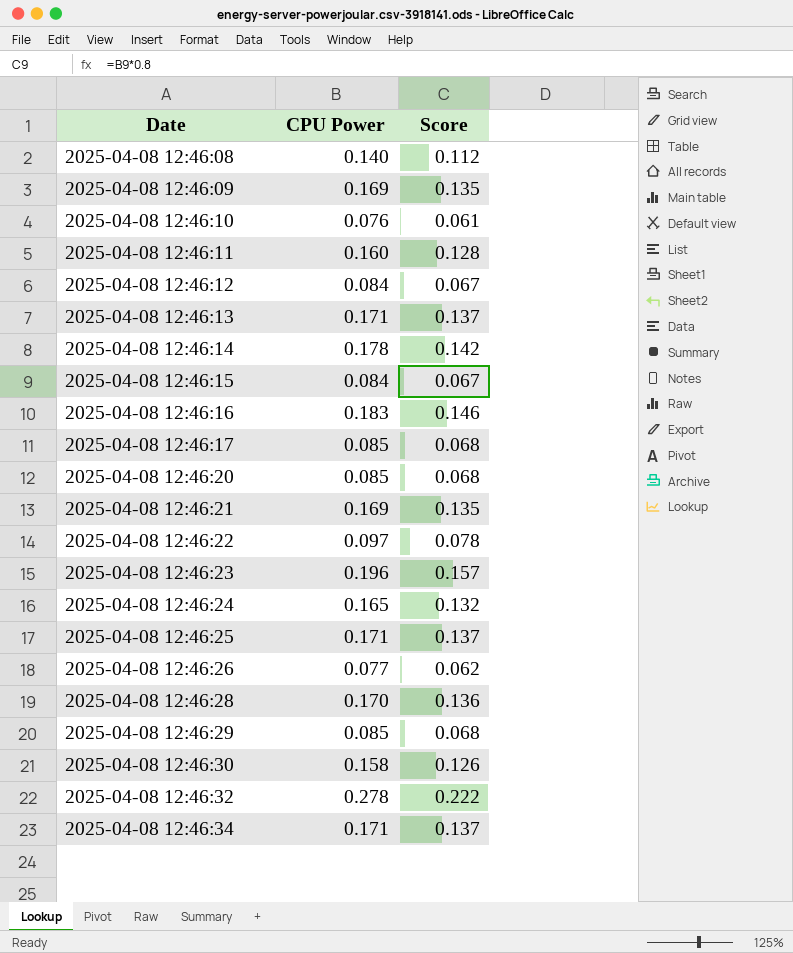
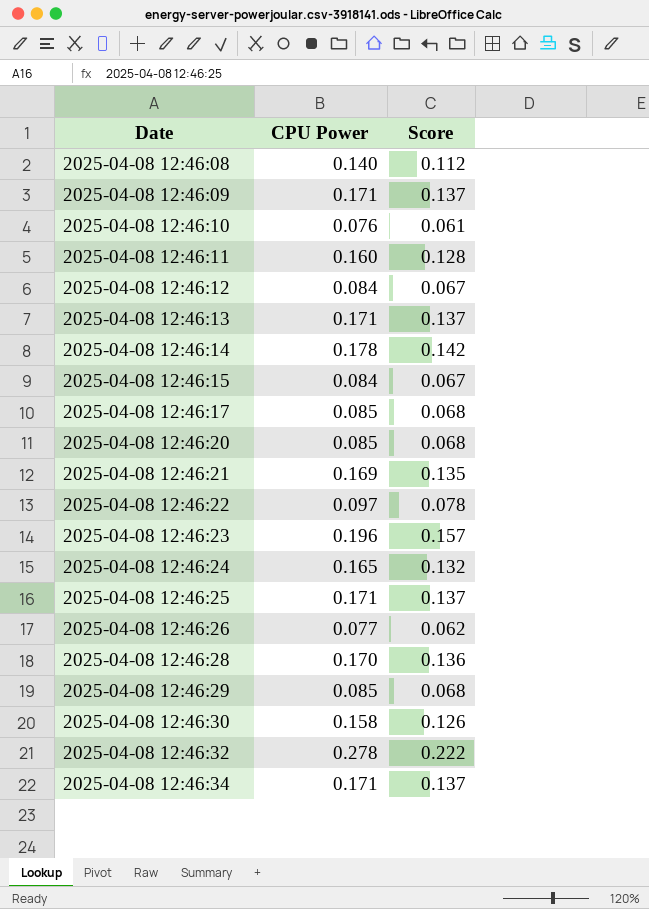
row 2025-04-08 12:46:16: 0.183 | 0.146 -> none
2025-04-08 12:46:09 | CPU Power: 0.169 -> 0.171
2025-04-08 12:46:09 | Score: 0.135 -> 0.137

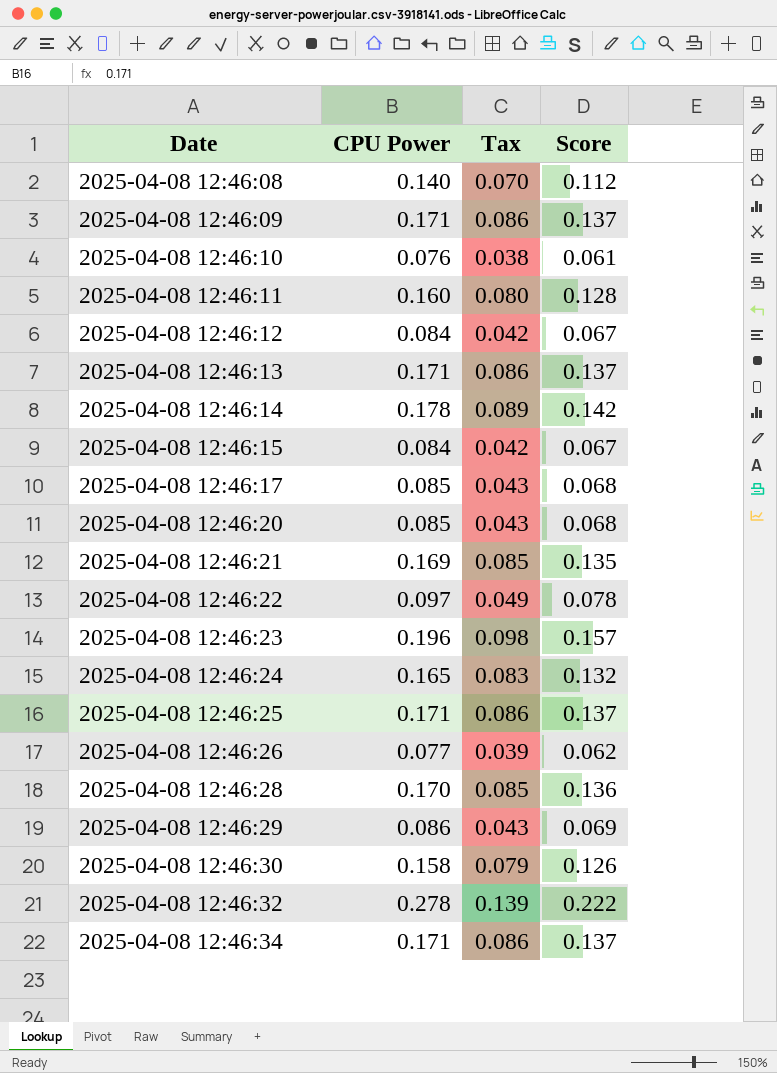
column Tax | formula: none -> [CPU Power] * 0.5
2025-04-08 12:46:29 | CPU Power: 0.085 -> 0.086
2025-04-08 12:46:29 | Score: 0.068 -> 0.069

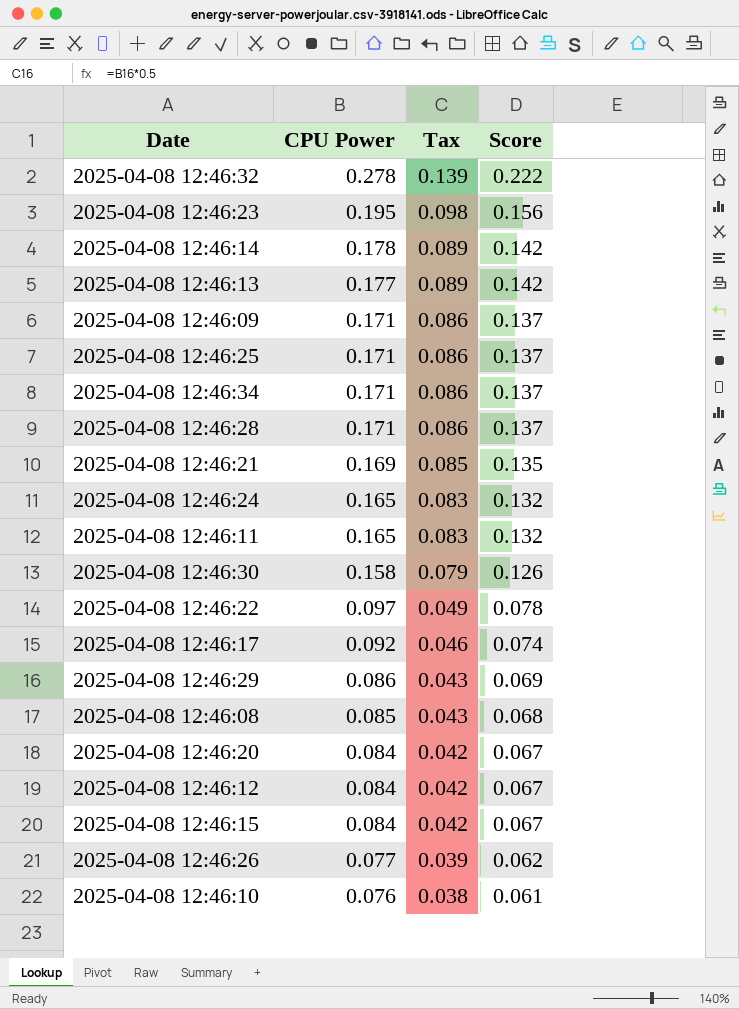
row order: Date ascending -> CPU Power descending
2025-04-08 12:46:23 | CPU Power: 0.196 -> 0.195
2025-04-08 12:46:23 | Score: 0.157 -> 0.156
2025-04-08 12:46:13 | CPU Power: 0.171 -> 0.177
2025-04-08 12:46:13 | Tax: 0.086 -> 0.089
2025-04-08 12:46:13 | Score: 0.137 -> 0.142
2025-04-08 12:46:28 | CPU Power: 0.170 -> 0.171
2025-04-08 12:46:28 | Tax: 0.085 -> 0.086
2025-04-08 12:46:28 | Score: 0.136 -> 0.137
2025-04-08 12:46:11 | CPU Power: 0.160 -> 0.165
2025-04-08 12:46:11 | Tax: 0.080 -> 0.083
2025-04-08 12:46:11 | Score: 0.128 -> 0.132
2025-04-08 12:46:17 | CPU Power: 0.085 -> 0.092
2025-04-08 12:46:17 | Tax: 0.043 -> 0.046
2025-04-08 12:46:17 | Score: 0.068 -> 0.074
2025-04-08 12:46:08 | CPU Power: 0.140 -> 0.085
2025-04-08 12:46:08 | Tax: 0.070 -> 0.043
2025-04-08 12:46:08 | Score: 0.112 -> 0.068
2025-04-08 12:46:20 | CPU Power: 0.085 -> 0.084
2025-04-08 12:46:20 | Tax: 0.043 -> 0.042
2025-04-08 12:46:20 | Score: 0.068 -> 0.067

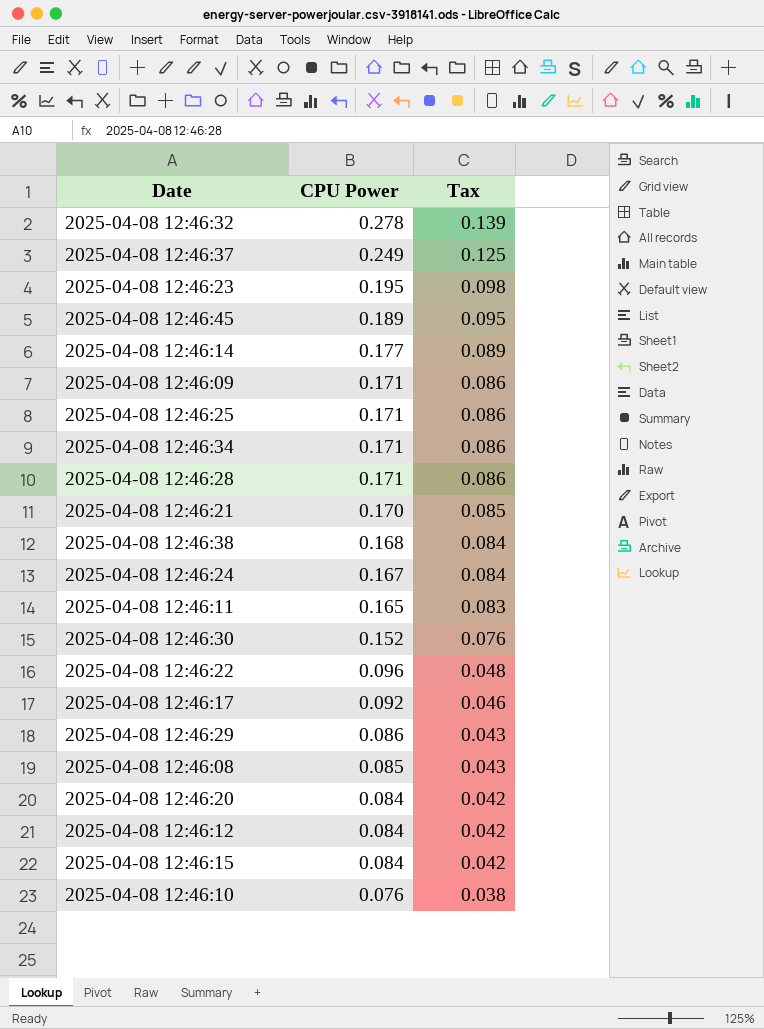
column Score | formula: [CPU Power] * 0.8 -> none
row 2025-04-08 12:46:13: 0.177 | 0.089 | 0.142 -> none
row 2025-04-08 12:46:26: 0.077 | 0.039 | 0.062 -> none
row 2025-04-08 12:46:37: none -> 0.249 | 0.125
row 2025-04-08 12:46:45: none -> 0.189 | 0.095
2025-04-08 12:46:14 | CPU Power: 0.178 -> 0.177
2025-04-08 12:46:21 | CPU Power: 0.169 -> 0.170
row 2025-04-08 12:46:38: none -> 0.168 | 0.084
2025-04-08 12:46:24 | CPU Power: 0.165 -> 0.167
2025-04-08 12:46:24 | Tax: 0.083 -> 0.084
2025-04-08 12:46:30 | CPU Power: 0.158 -> 0.152
2025-04-08 12:46:30 | Tax: 0.079 -> 0.076
2025-04-08 12:46:22 | CPU Power: 0.097 -> 0.096
2025-04-08 12:46:22 | Tax: 0.049 -> 0.048

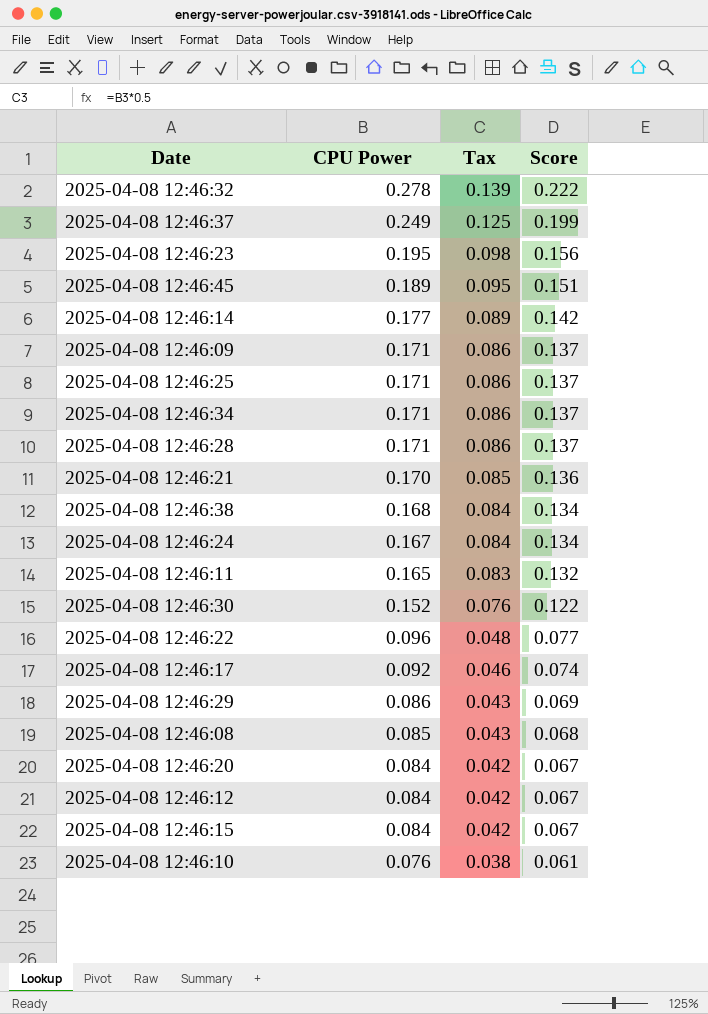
column Score | formula: none -> [CPU Power] * 0.8

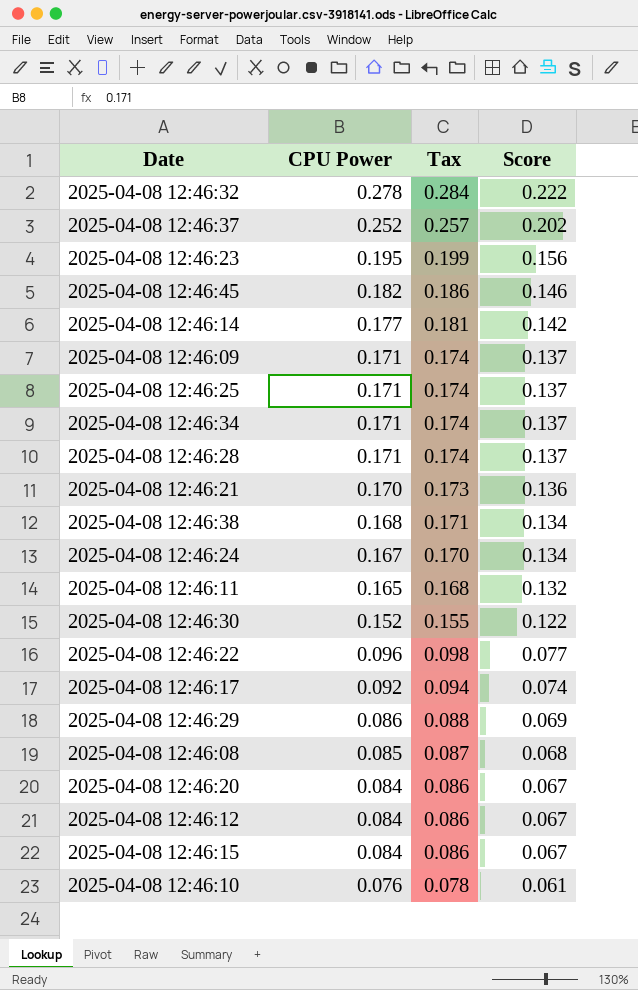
column Tax | formula: [CPU Power] * 0.5 -> [CPU Power] * 1.02
2025-04-08 12:46:37 | CPU Power: 0.249 -> 0.252
2025-04-08 12:46:37 | Score: 0.199 -> 0.202
2025-04-08 12:46:45 | CPU Power: 0.189 -> 0.182
2025-04-08 12:46:45 | Score: 0.151 -> 0.146

